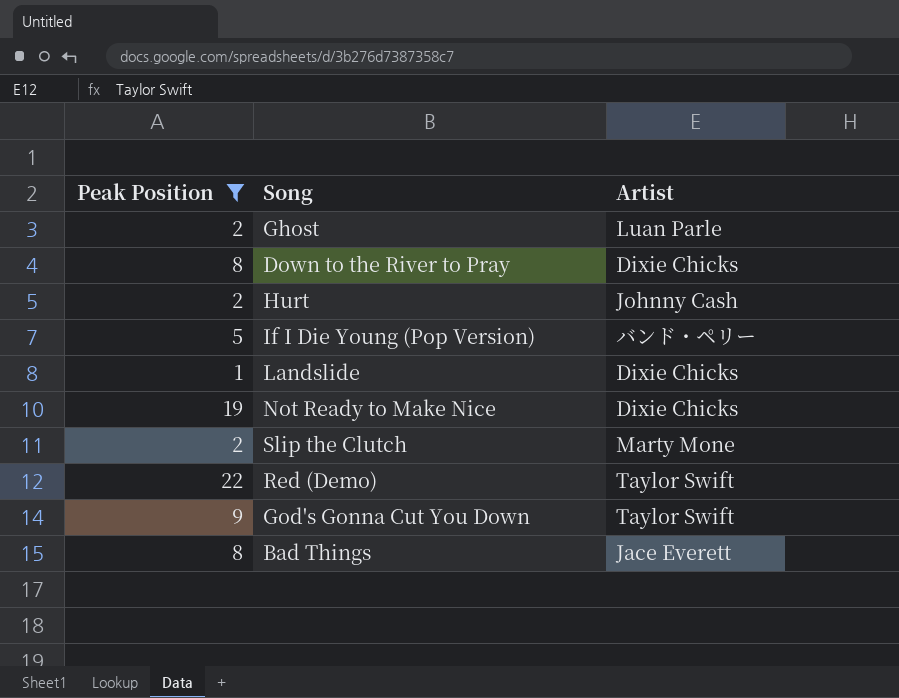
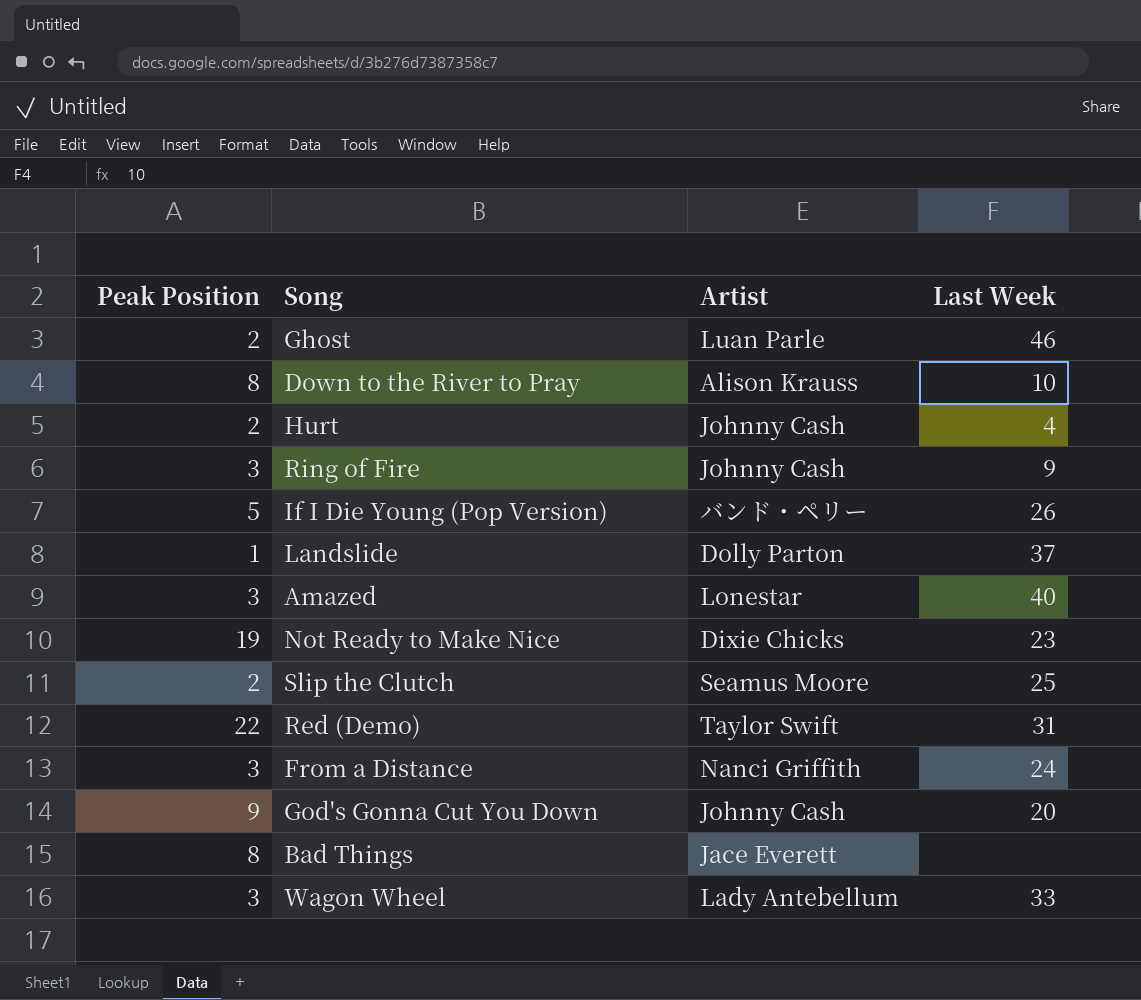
filter: Peak Position != 3 -> none
column Last Week | position: none -> 4
Down to the River to Pray | Artist: Dixie Chicks -> Alison Krauss
Landslide | Artist: Dixie Chicks -> Dolly Parton
Slip the Clutch | Artist: Marty Mone -> Seamus Moore
God's Gonna Cut You Down | Artist: Taylor Swift -> Johnny Cash

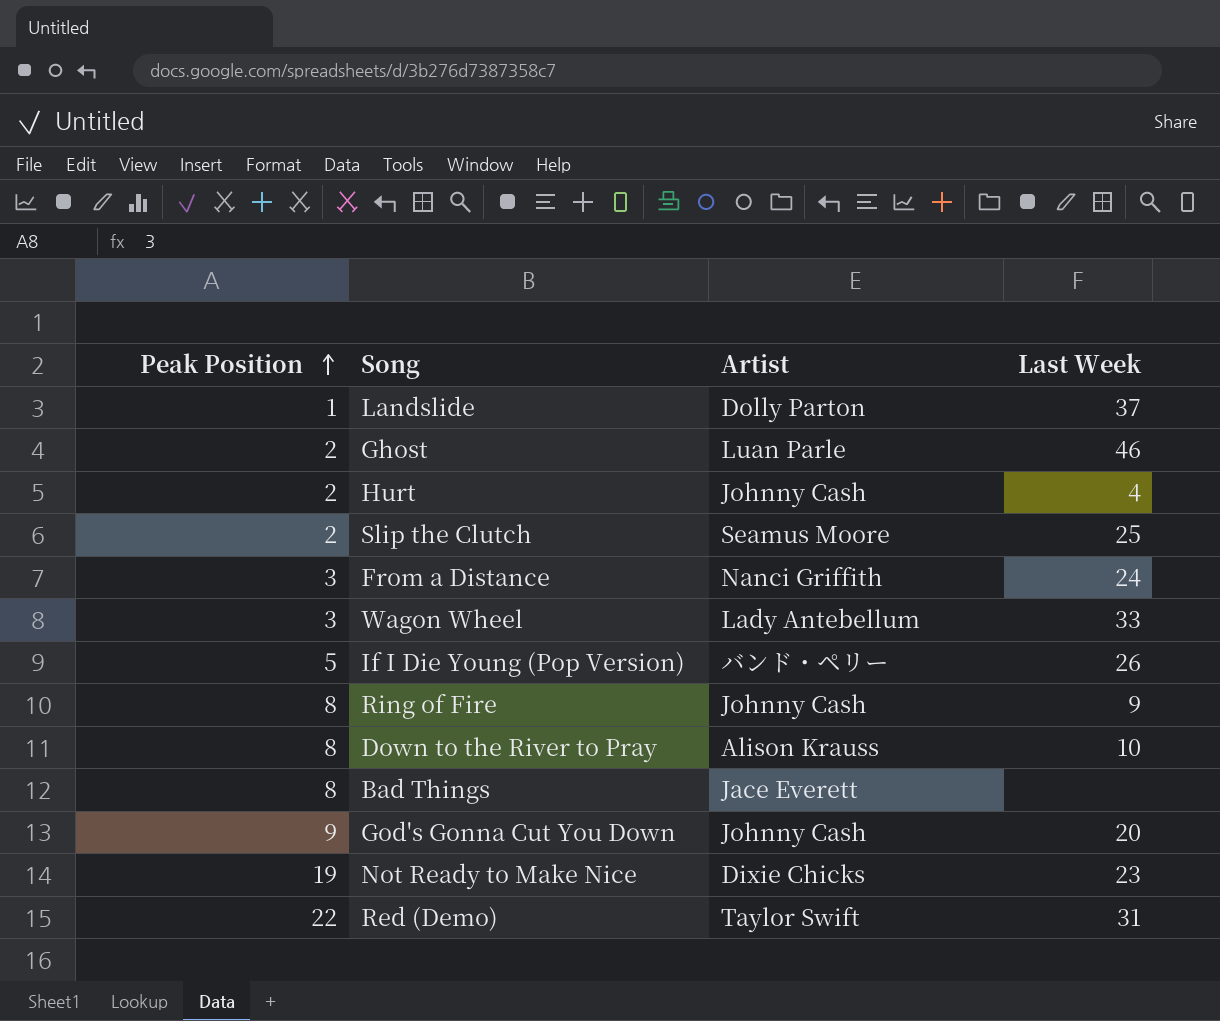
row order: none -> Peak Position ascending
row Amazed: 3 | Lonestar | 40 -> none
Ring of Fire | Peak Position: 3 -> 8

